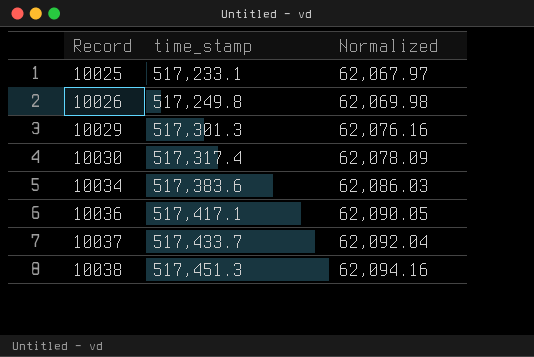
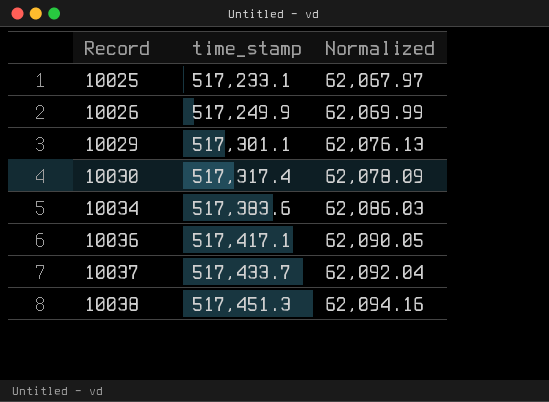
10026 | time_stamp: 517,249.8 -> 517,249.9
10026 | Normalized: 62,069.98 -> 62,069.99
10029 | time_stamp: 517,301.3 -> 517,301.1
10029 | Normalized: 62,076.16 -> 62,076.13

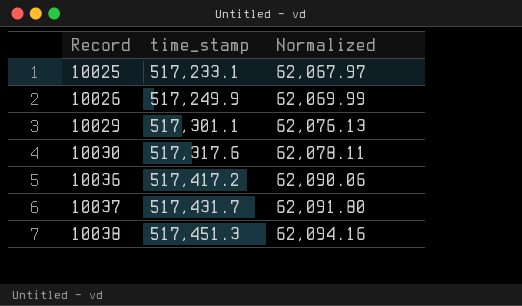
row 10034: 517,383.6 | 62,086.03 -> none
10030 | time_stamp: 517,317.4 -> 517,317.6
10030 | Normalized: 62,078.09 -> 62,078.11
10036 | time_stamp: 517,417.1 -> 517,417.2
10036 | Normalized: 62,090.05 -> 62,090.06
10037 | time_stamp: 517,433.7 -> 517,431.7
10037 | Normalized: 62,092.04 -> 62,091.80

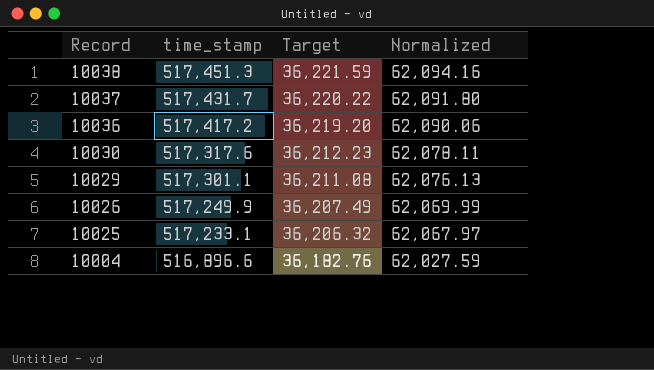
row order: Record ascending -> Record descending
column Target | formula: none -> [time_stamp] * 0.07
row 10004: none -> 516,896.6 | 36,182.76 | 62,027.59

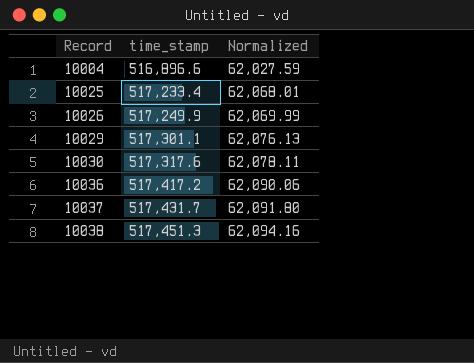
row order: Record descending -> Record ascending
column Target | formula: [time_stamp] * 0.07 -> none
10025 | time_stamp: 517,233.1 -> 517,233.4
10025 | Normalized: 62,067.97 -> 62,068.01

